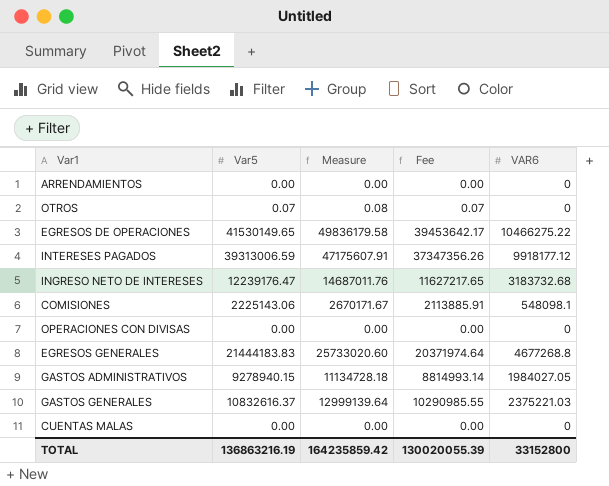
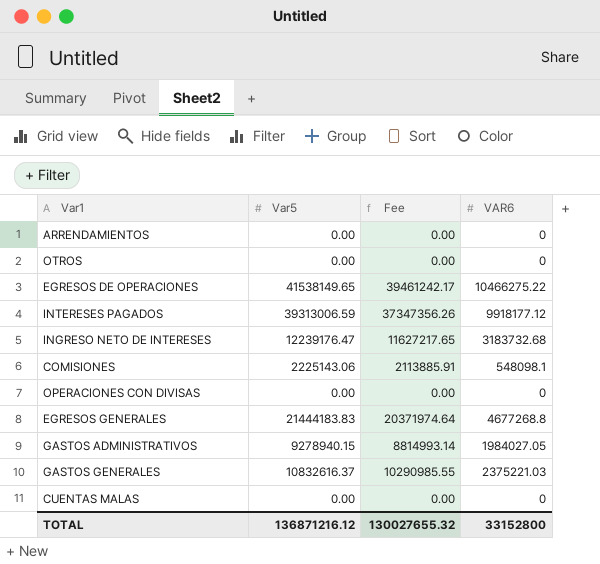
column Measure | formula: [Var5] * 1.2 -> none
OTROS | Var5: 0.07 -> 0.00
OTROS | Fee: 0.07 -> 0.00
EGRESOS DE OPERACIONES | Var5: 41530149.65 -> 41538149.65
EGRESOS DE OPERACIONES | Fee: 39453642.17 -> 39461242.17
TOTAL | Var5: 136863216.19 -> 136871216.12
TOTAL | Fee: 130020055.39 -> 130027655.32

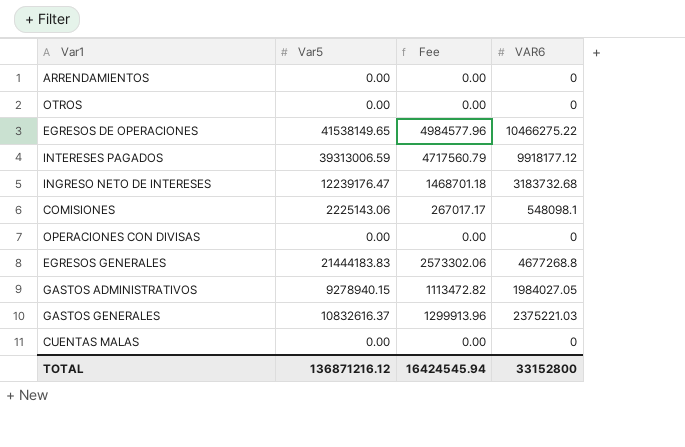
column Fee | formula: [Var5] * 0.95 -> [Var5] * 0.12
TOTAL | Fee: 130027655.32 -> 16424545.94

